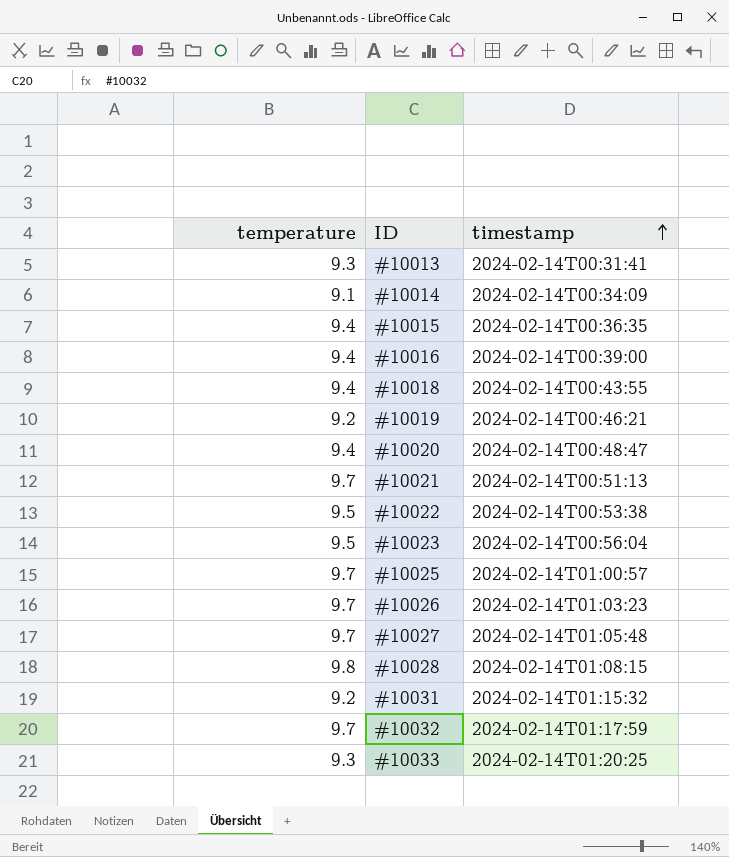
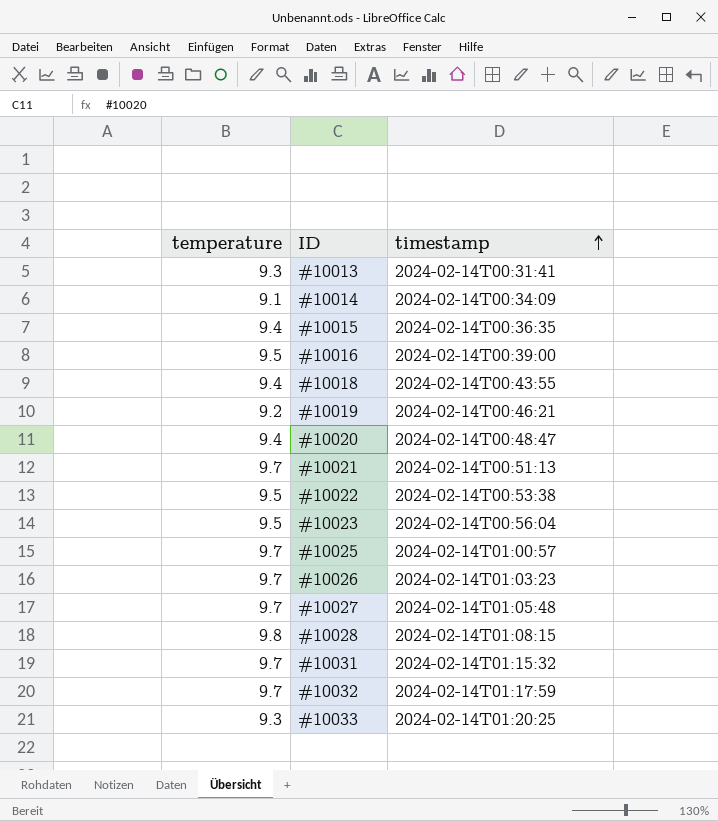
#10016 | temperature: 9.4 -> 9.5
#10031 | temperature: 9.2 -> 9.7

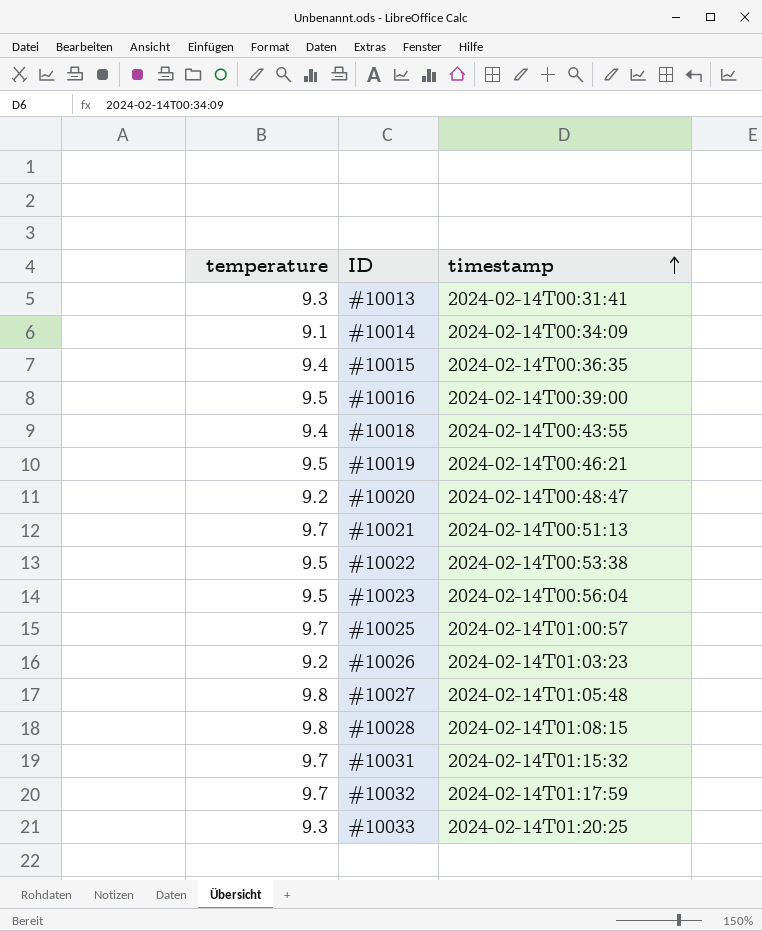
#10019 | temperature: 9.2 -> 9.5
#10020 | temperature: 9.4 -> 9.2
#10026 | temperature: 9.7 -> 9.2
#10027 | temperature: 9.7 -> 9.8

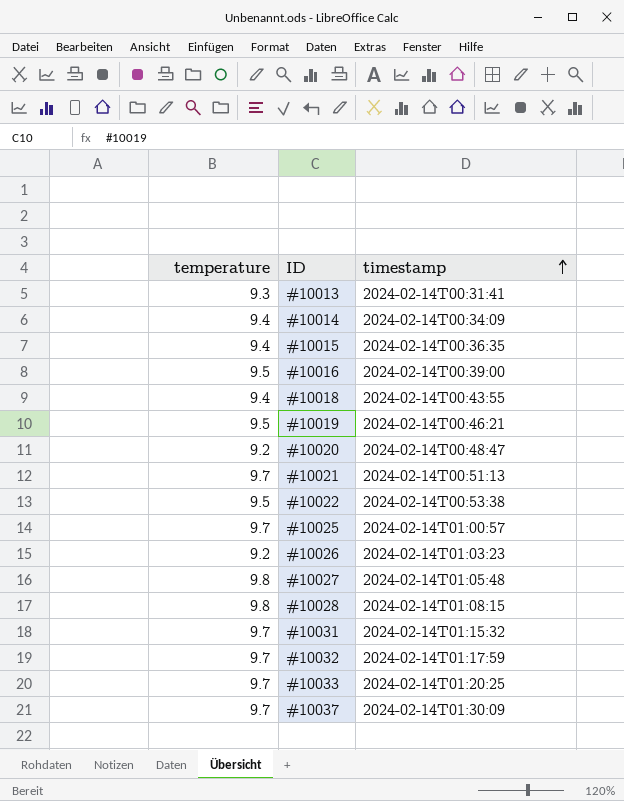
row #10023: 9.5 | 2024-02-14T00:56:04 -> none
#10014 | temperature: 9.1 -> 9.4
#10033 | temperature: 9.3 -> 9.7
row #10037: none -> 9.7 | 2024-02-14T01:30:09

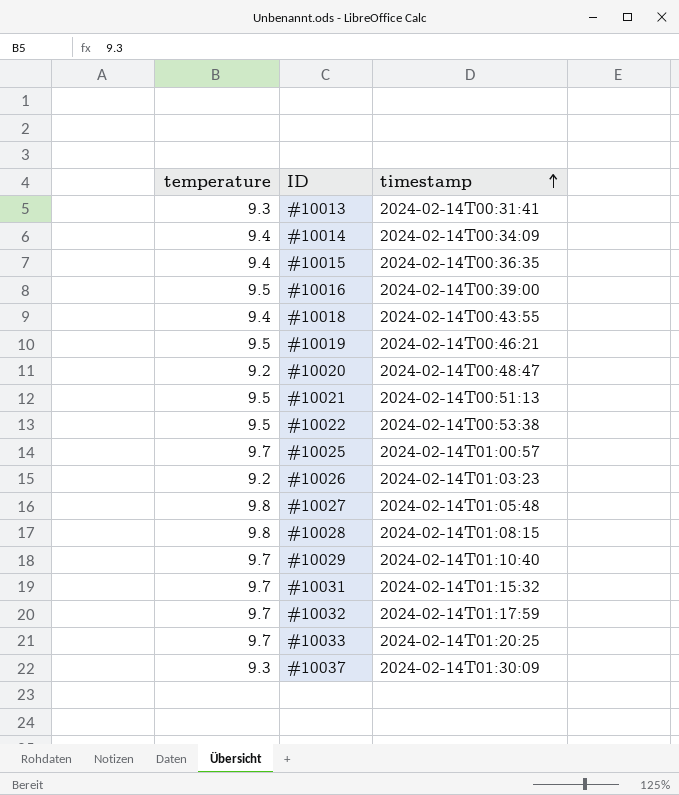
#10021 | temperature: 9.7 -> 9.5
row #10029: none -> 9.7 | 2024-02-14T01:10:40
#10037 | temperature: 9.7 -> 9.3

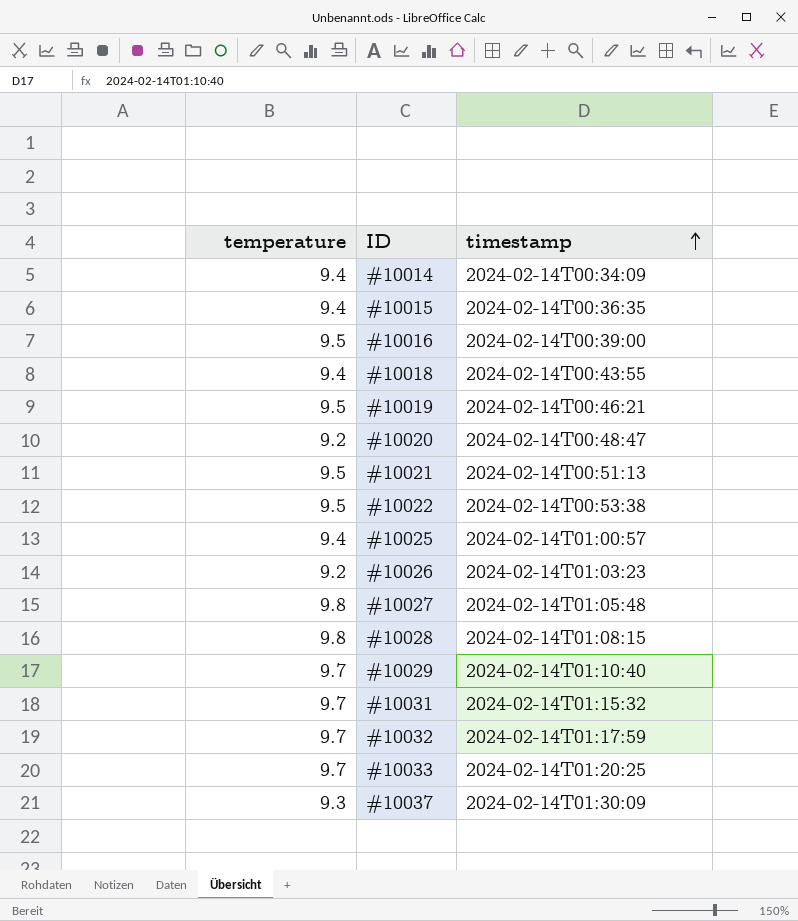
row #10013: 9.3 | 2024-02-14T00:31:41 -> none
#10025 | temperature: 9.7 -> 9.4

